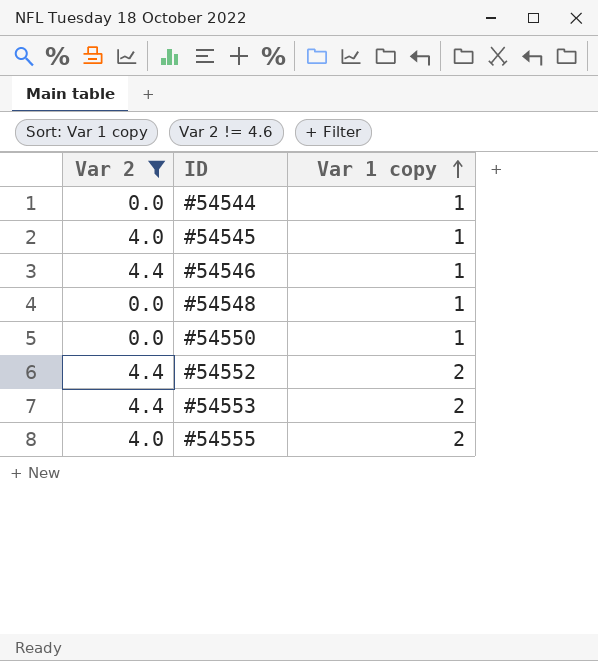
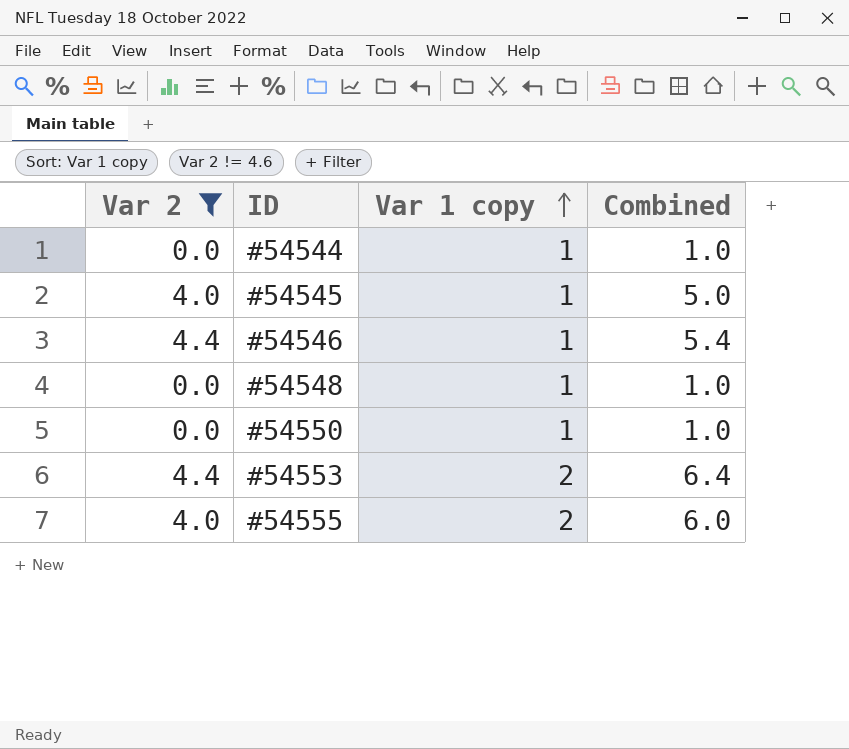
column Combined | formula: none -> [Var 2] + [Var 1 copy]
row #54552: 4.4 | 2 -> none

